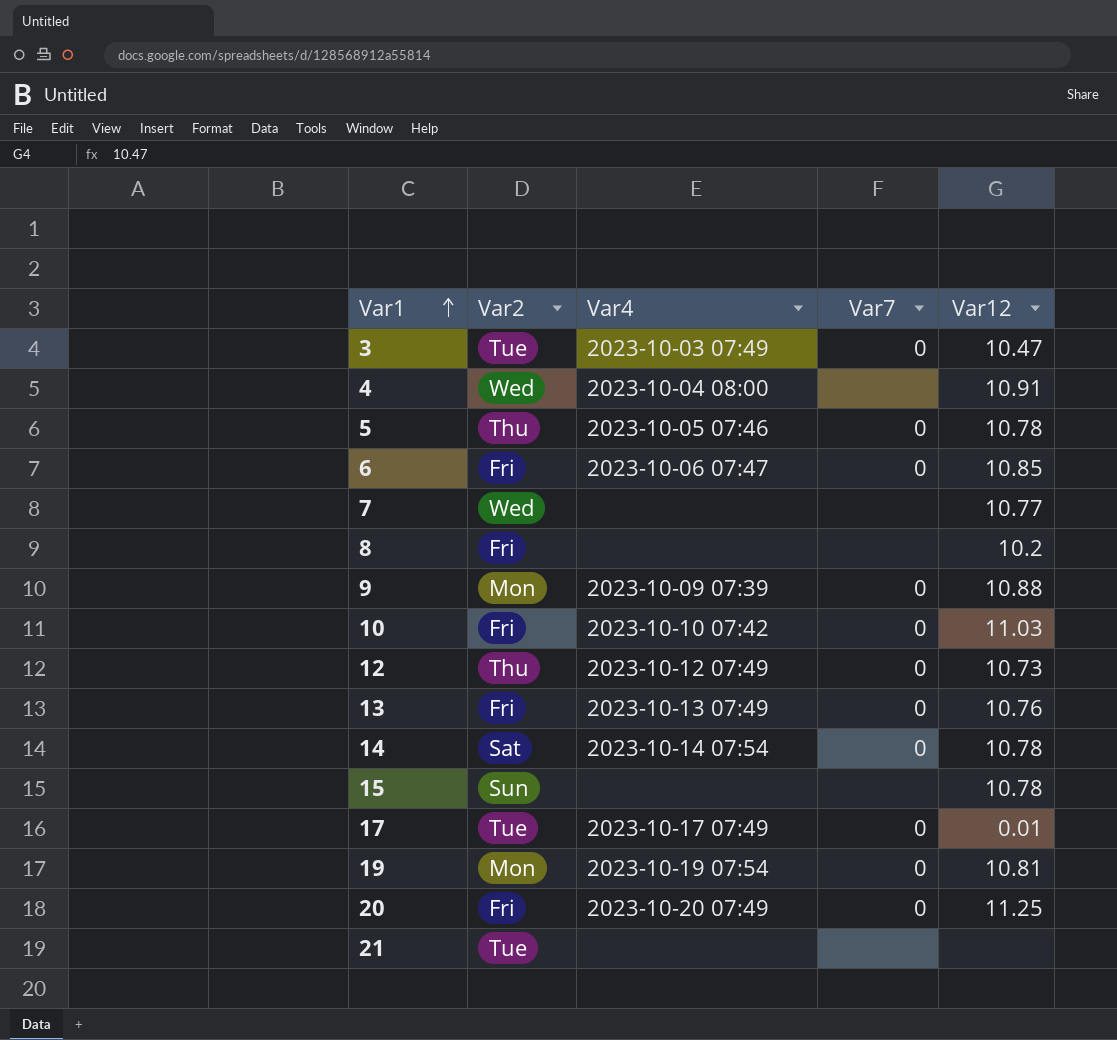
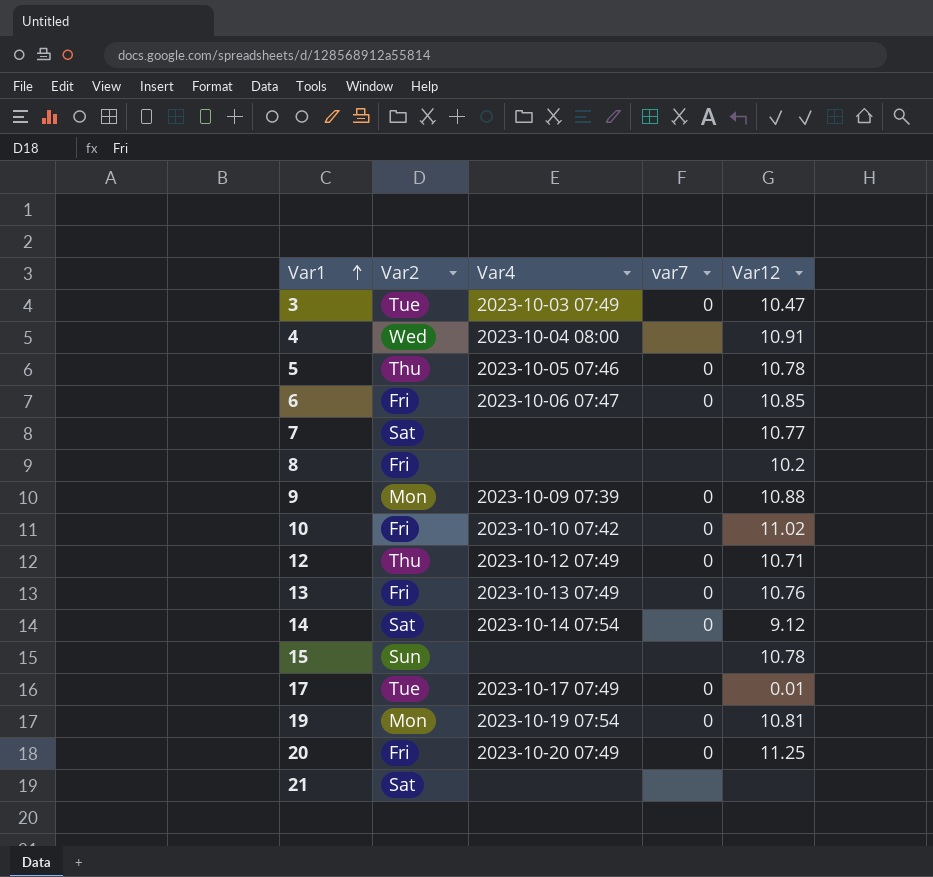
column name: Var7 -> var7
7 | Var2: Wed -> Sat
10 | Var12: 11.03 -> 11.02
12 | Var12: 10.73 -> 10.71
14 | Var12: 10.78 -> 9.12
21 | Var2: Tue -> Sat

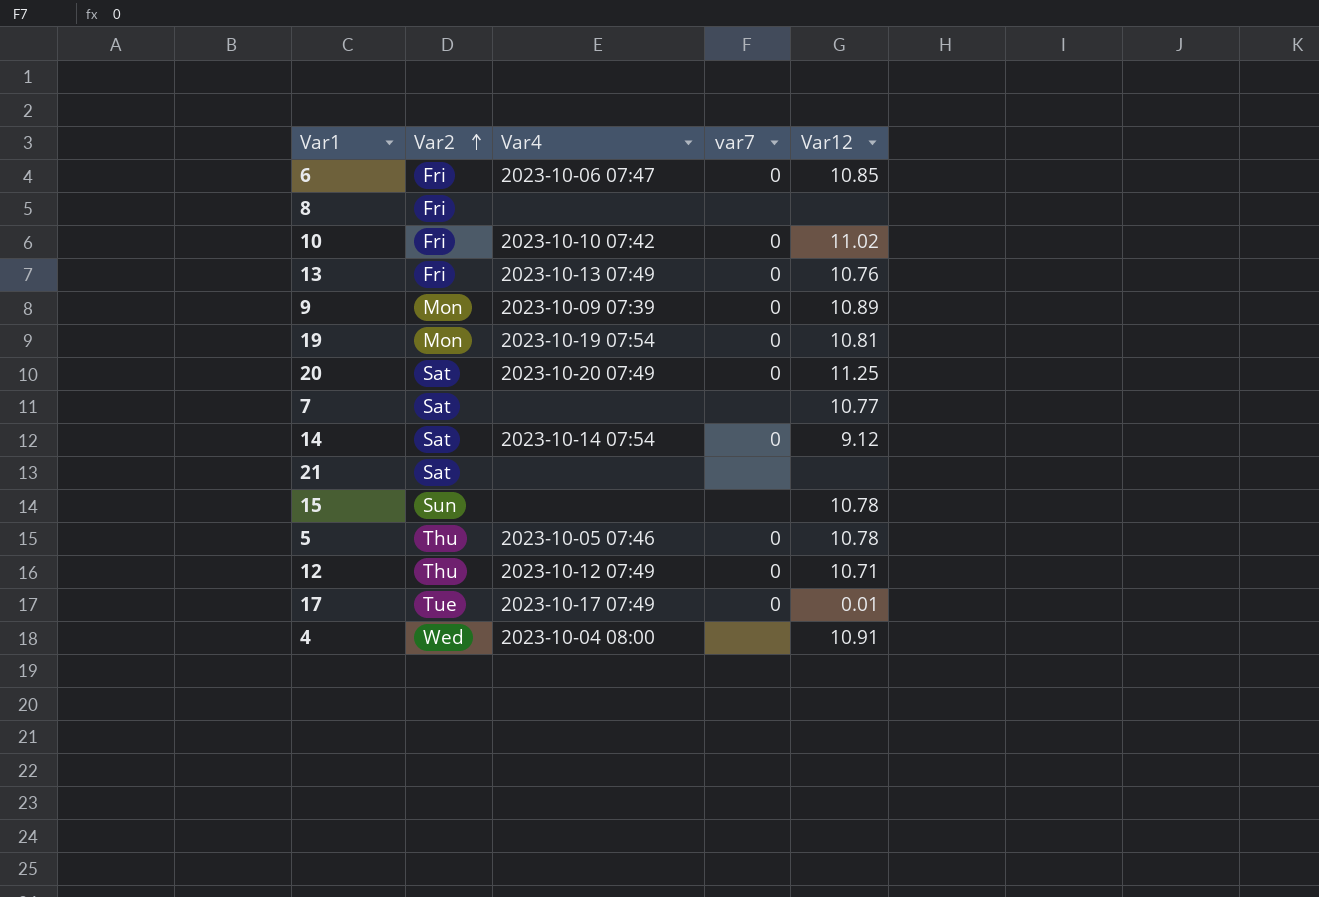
row order: Var1 ascending -> Var2 ascending
row 3: Tue | 2023-10-03 07:49 | 0 | 10.47 -> none
8 | Var12: 10.2 -> none
9 | Var12: 10.88 -> 10.89
20 | Var2: Fri -> Sat

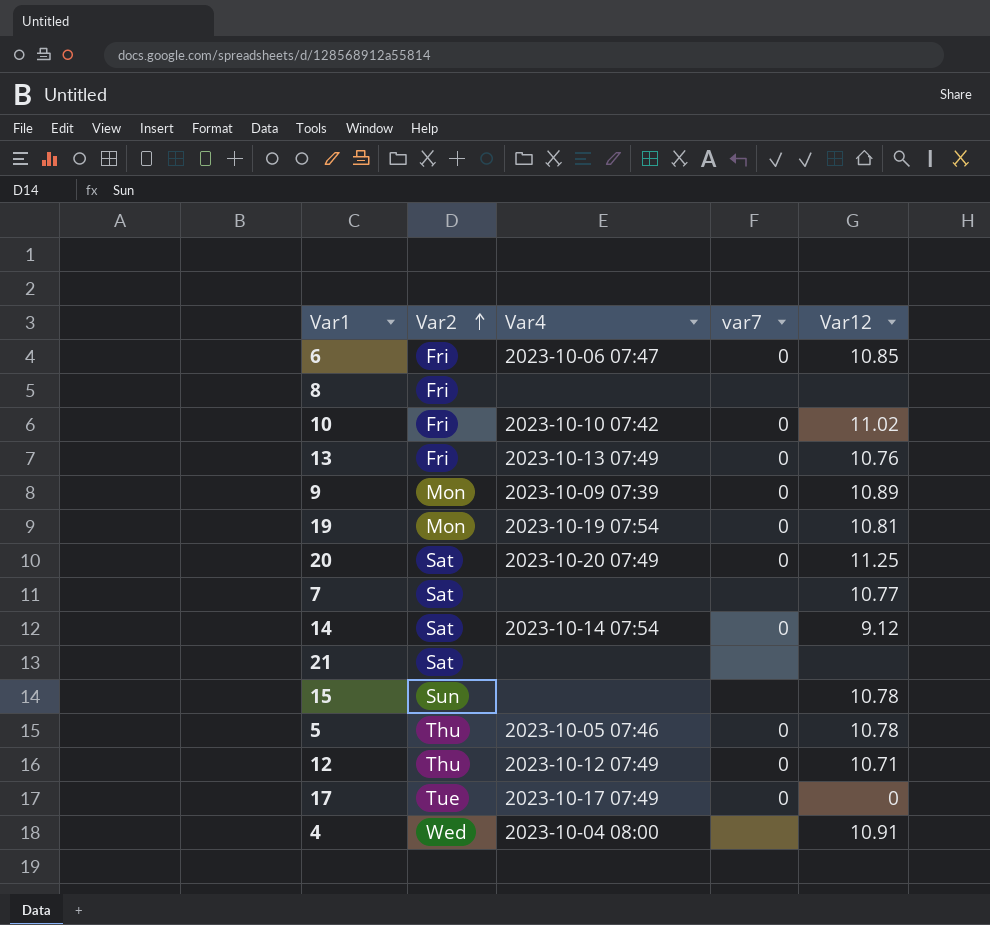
17 | Var12: 0.01 -> 0

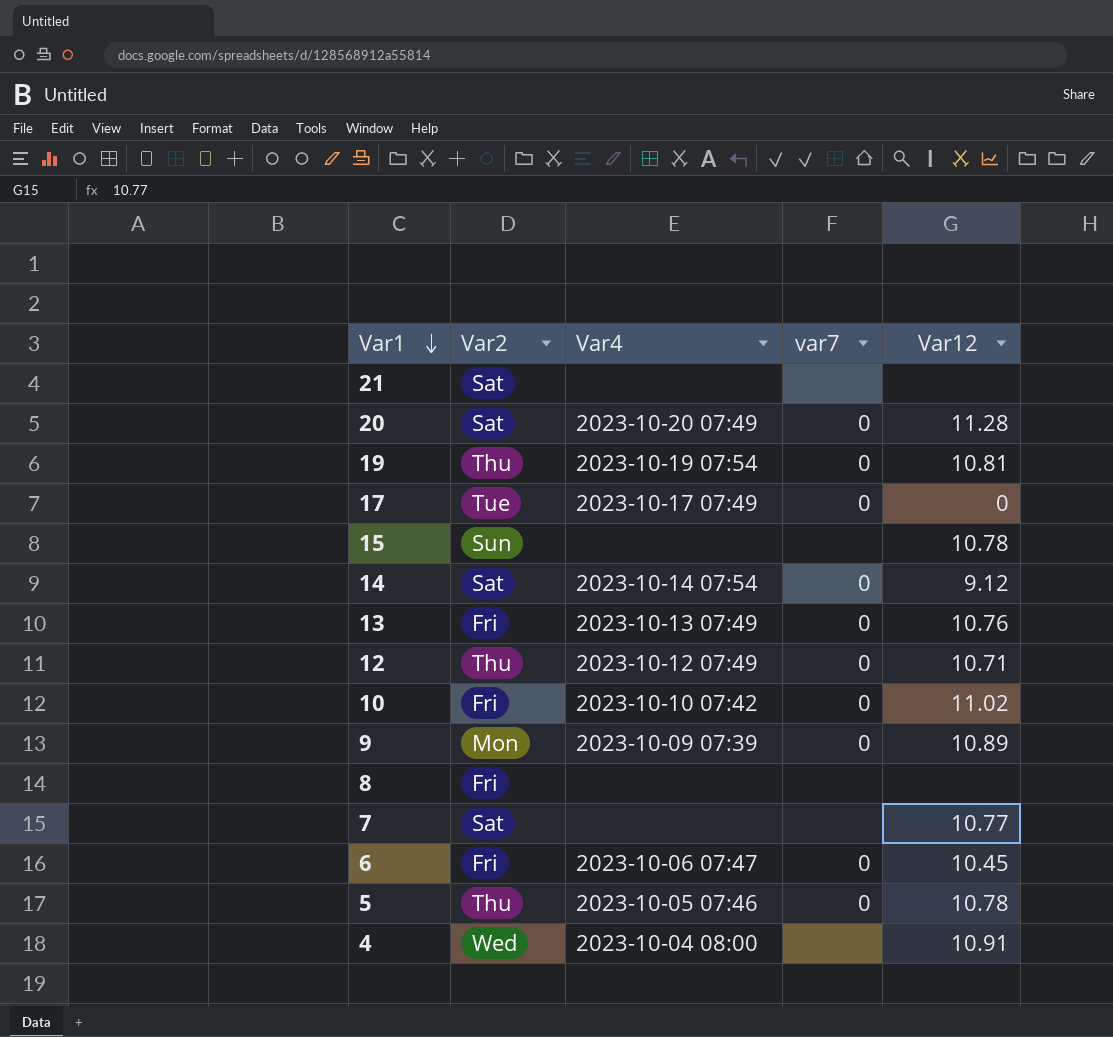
row order: Var2 ascending -> Var1 descending
20 | Var12: 11.25 -> 11.28
19 | Var2: Mon -> Thu
6 | Var12: 10.85 -> 10.45

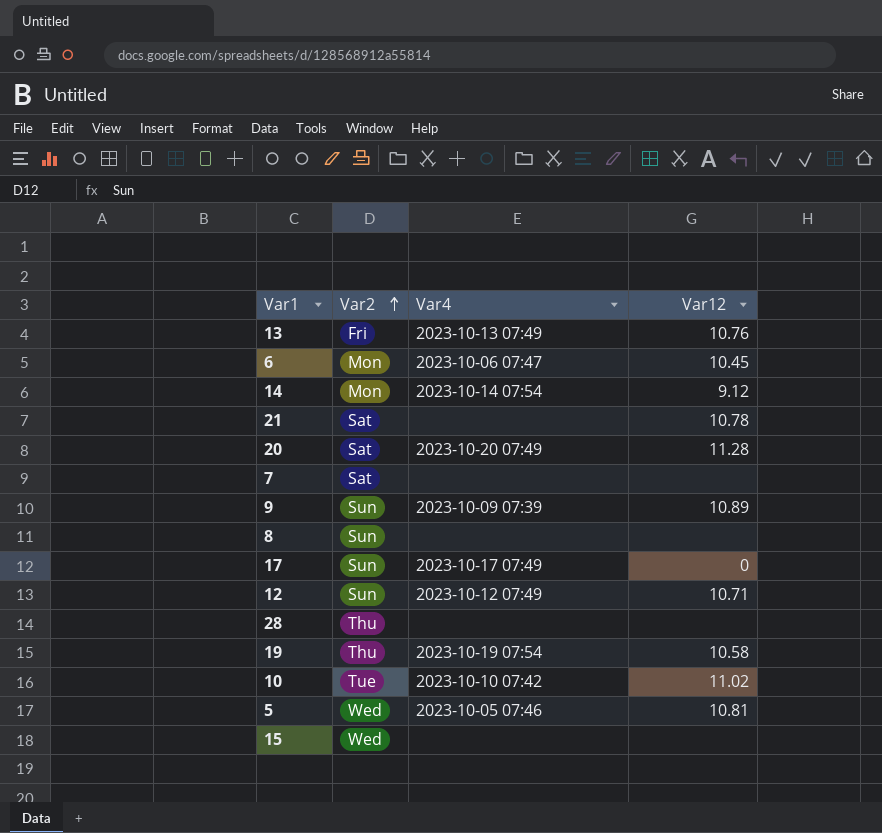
row order: Var1 descending -> Var2 ascending
column var7 | position: 4 -> none
row 4: Wed | 2023-10-04 08:00 | none | 10.91 -> none
6 | Var2: Fri -> Mon
14 | Var2: Sat -> Mon
21 | Var12: none -> 10.78
7 | Var12: 10.77 -> none
9 | Var2: Mon -> Sun
8 | Var2: Fri -> Sun
17 | Var2: Tue -> Sun
12 | Var2: Thu -> Sun
row 28: none -> Thu | none | none
19 | Var12: 10.81 -> 10.58
10 | Var2: Fri -> Tue
5 | Var2: Thu -> Wed
5 | Var12: 10.78 -> 10.81
15 | Var2: Sun -> Wed
15 | Var12: 10.78 -> none

